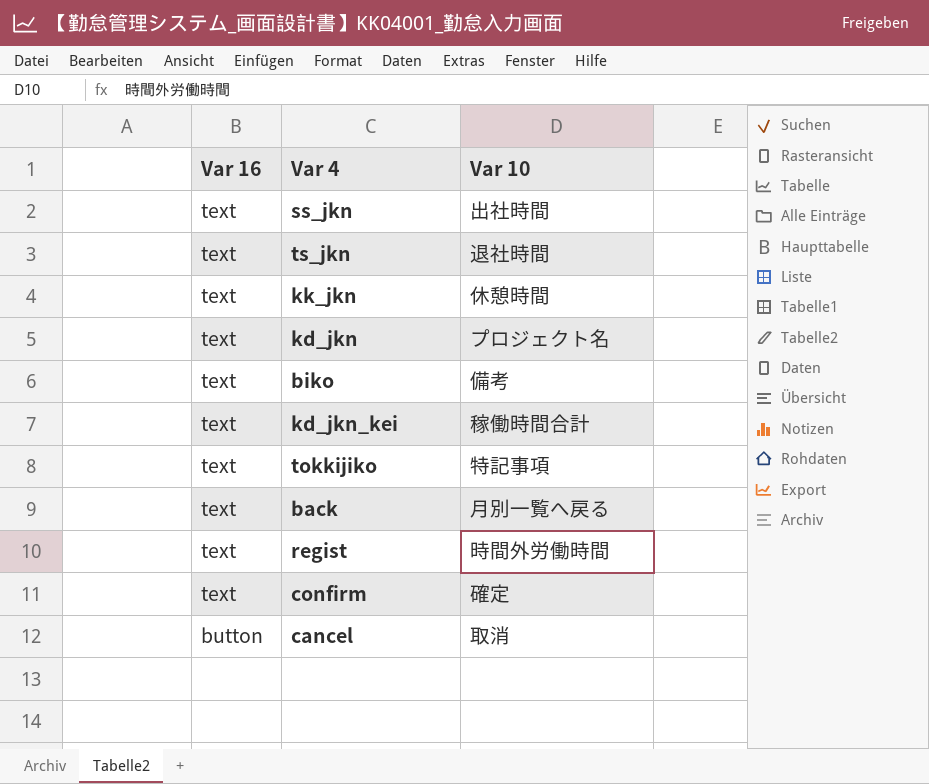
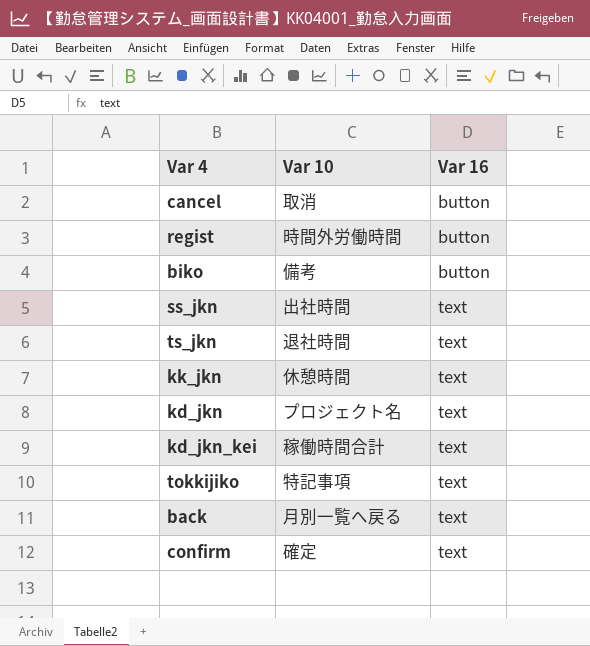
row order: Var 16 descending -> Var 16 ascending
column Var 16 | position: 1 -> 3
regist | Var 16: text -> button
biko | Var 16: text -> button

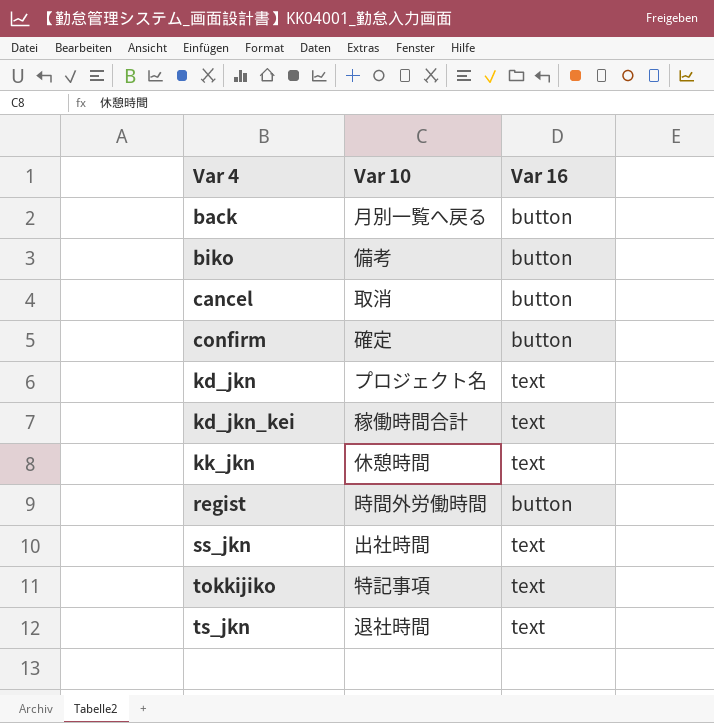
row order: Var 16 ascending -> Var 4 ascending
back | Var 16: text -> button
confirm | Var 16: text -> button

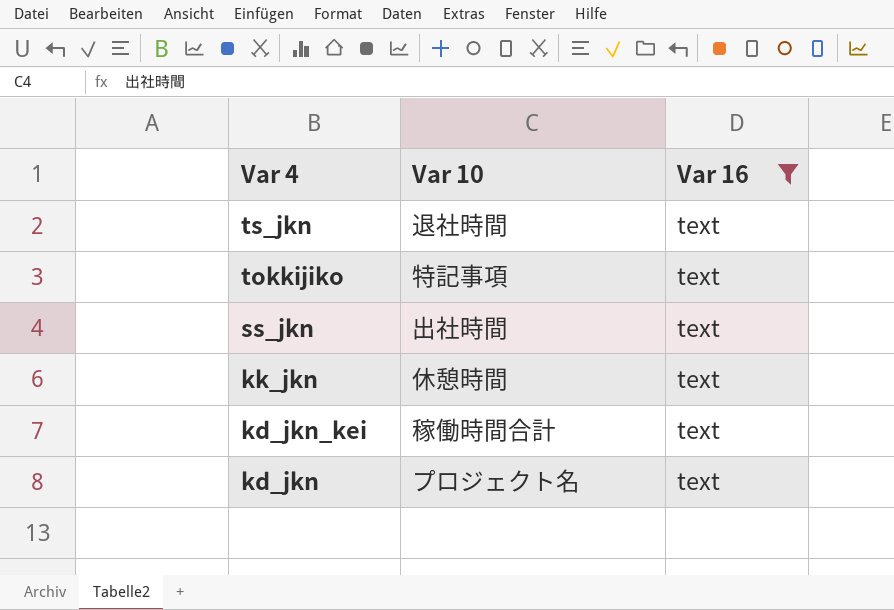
filter: none -> Var 16 = text
row order: Var 4 ascending -> Var 4 descending

